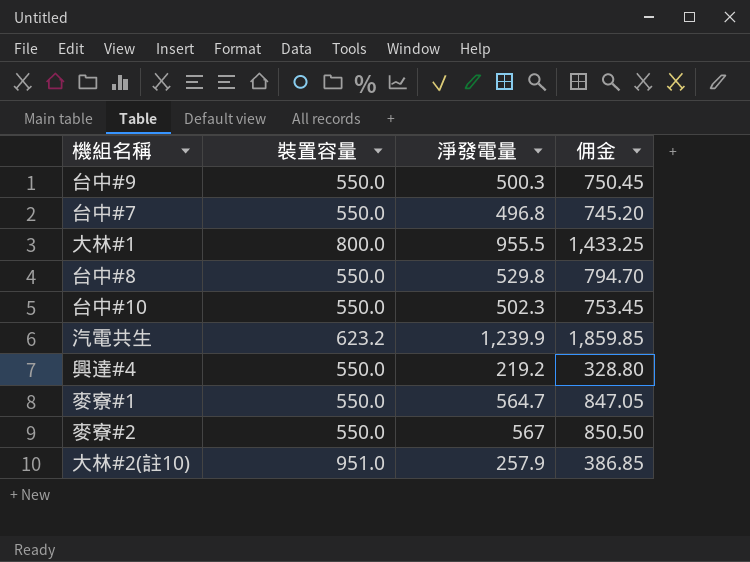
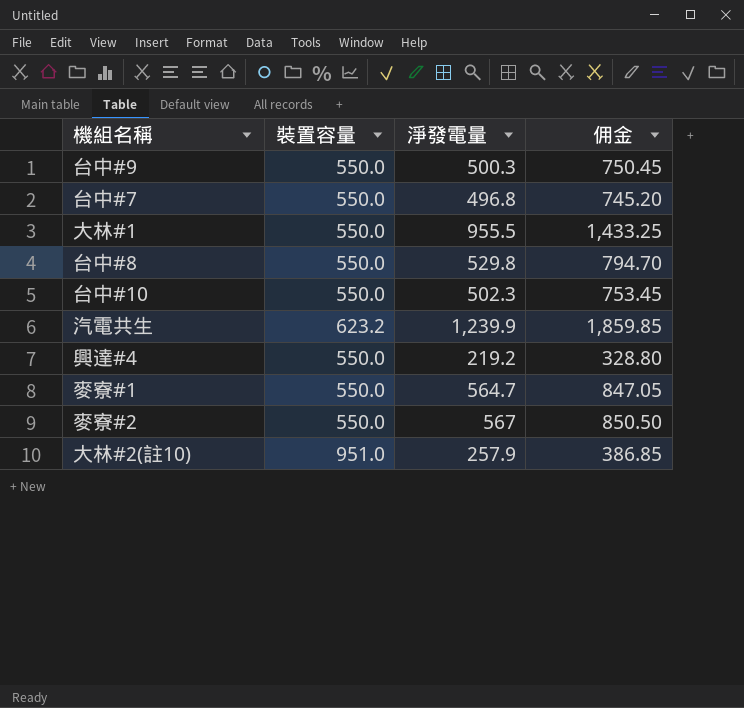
大林#1 | 裝置容量: 800.0 -> 550.0

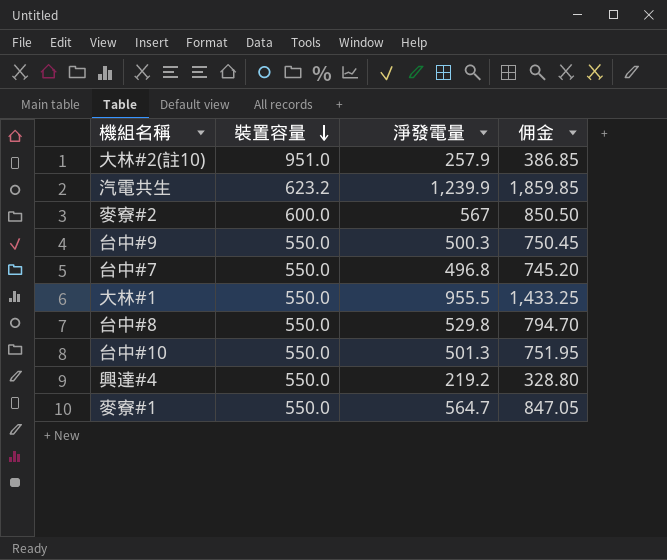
row order: none -> 裝置容量 descending
麥寮#2 | 裝置容量: 550.0 -> 600.0
台中#10 | 淨發電量: 502.3 -> 501.3
台中#10 | 佣金: 753.45 -> 751.95

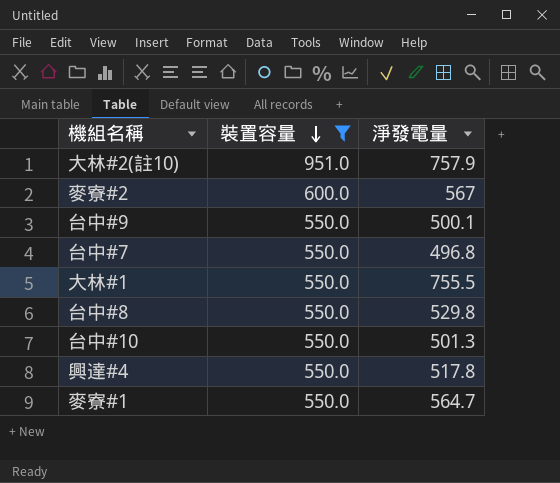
filter: none -> 裝置容量 != 623.2
column 佣金 | formula: [淨發電量] * 1.5 -> none
大林#2(註10) | 淨發電量: 257.9 -> 757.9
台中#9 | 淨發電量: 500.3 -> 500.1
大林#1 | 淨發電量: 955.5 -> 755.5
興達#4 | 淨發電量: 219.2 -> 517.8

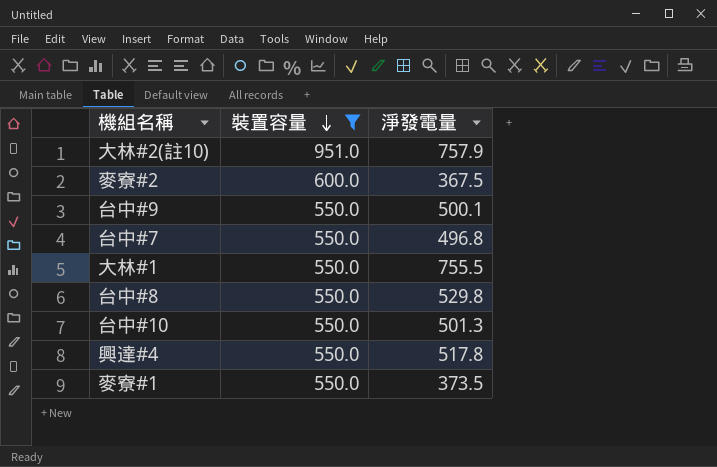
麥寮#2 | 淨發電量: 567 -> 367.5
麥寮#1 | 淨發電量: 564.7 -> 373.5

